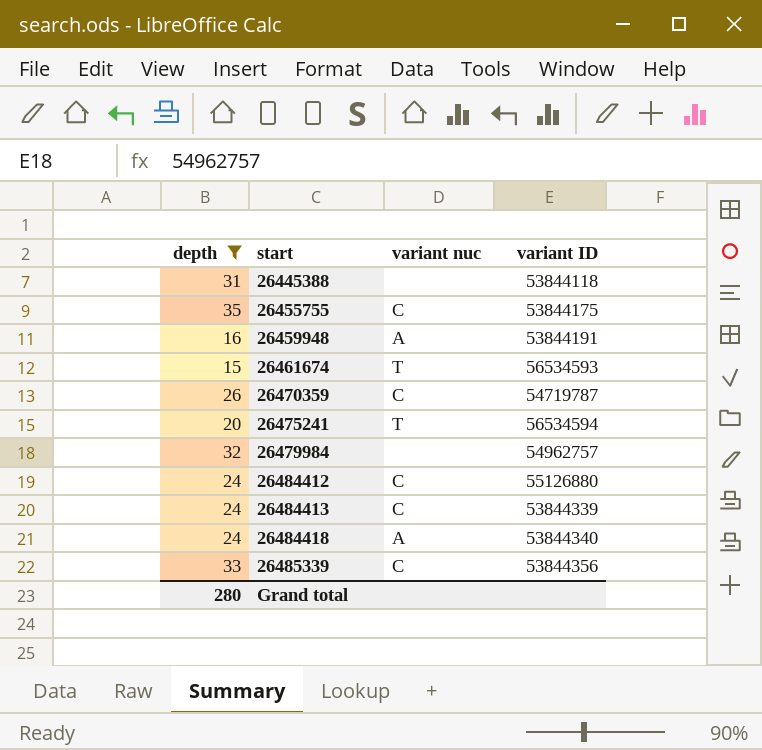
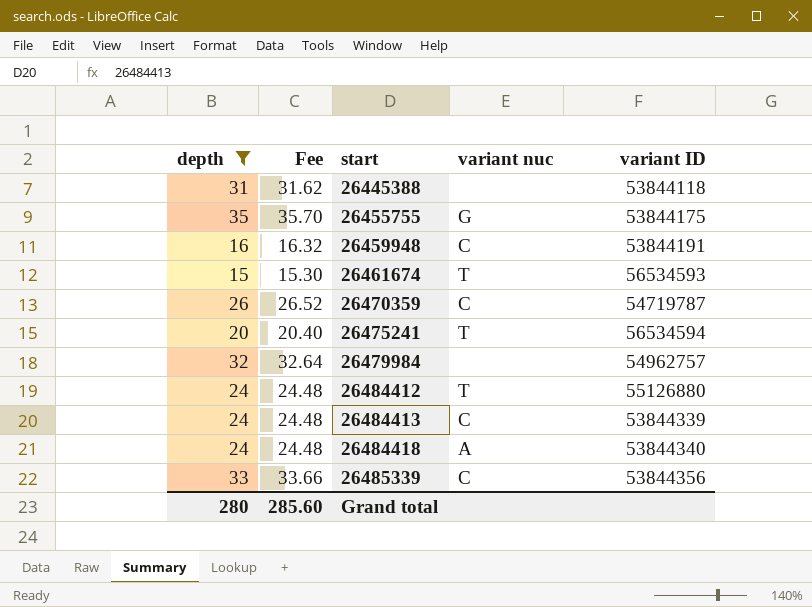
column Fee | formula: none -> [depth] * 1.02
26455755 | variant nuc: C -> G
26459948 | variant nuc: A -> C
26484412 | variant nuc: C -> T

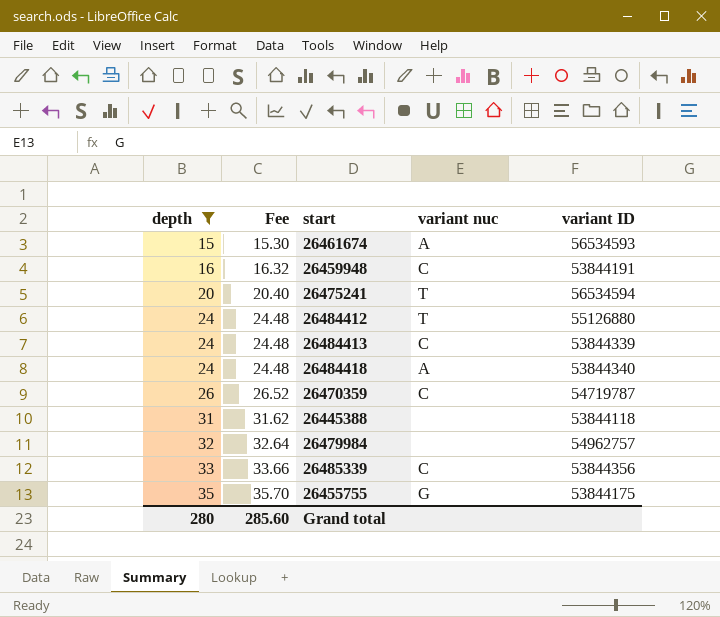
row order: start ascending -> depth ascending
26461674 | variant nuc: T -> A

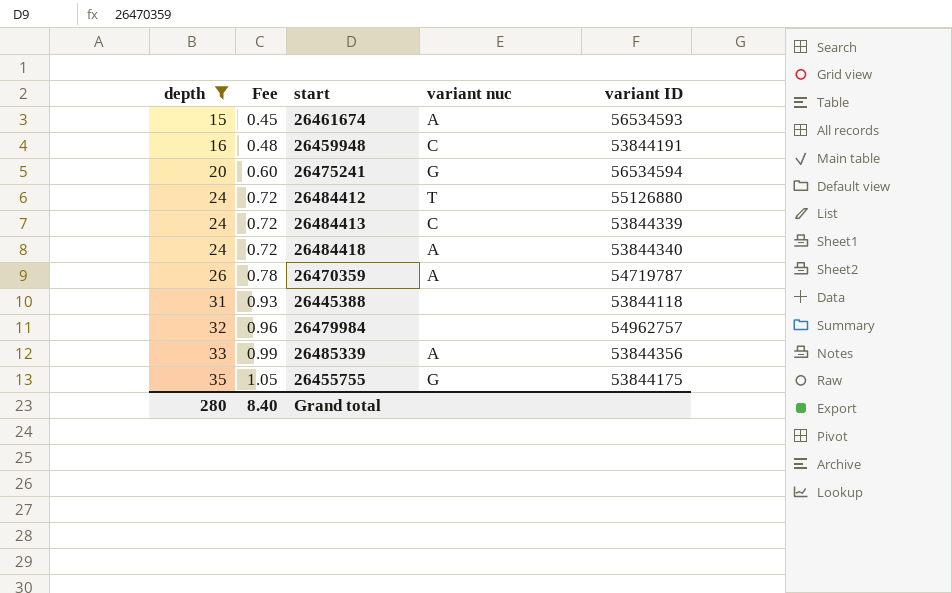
column Fee | formula: [depth] * 1.02 -> [depth] * 0.03
26475241 | variant nuc: T -> G
26470359 | variant nuc: C -> A
26485339 | variant nuc: C -> A
Grand total | Fee: 285.60 -> 8.40

